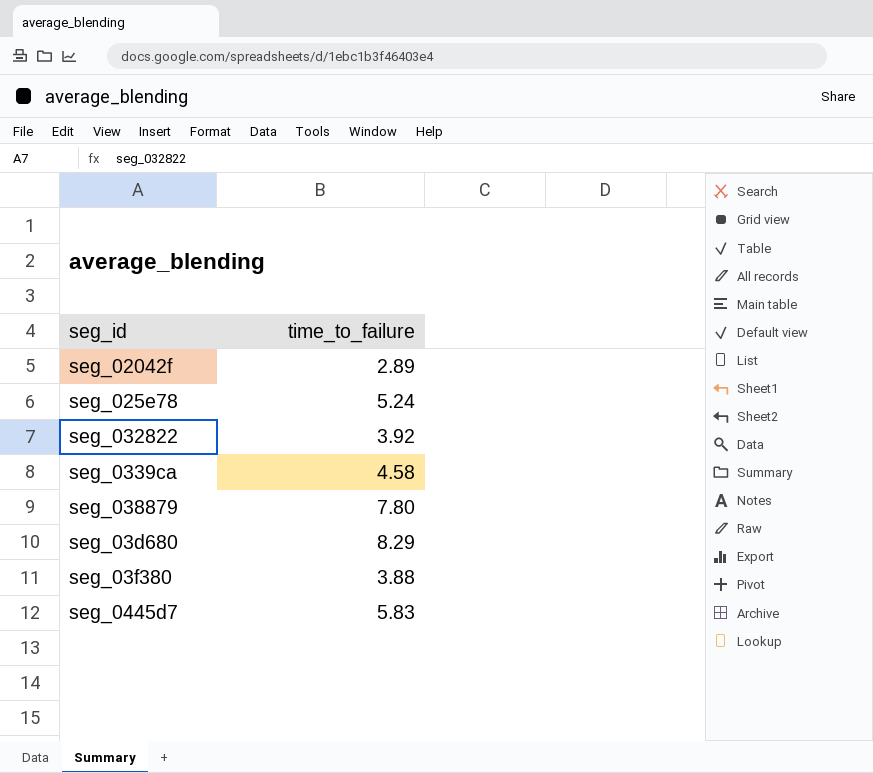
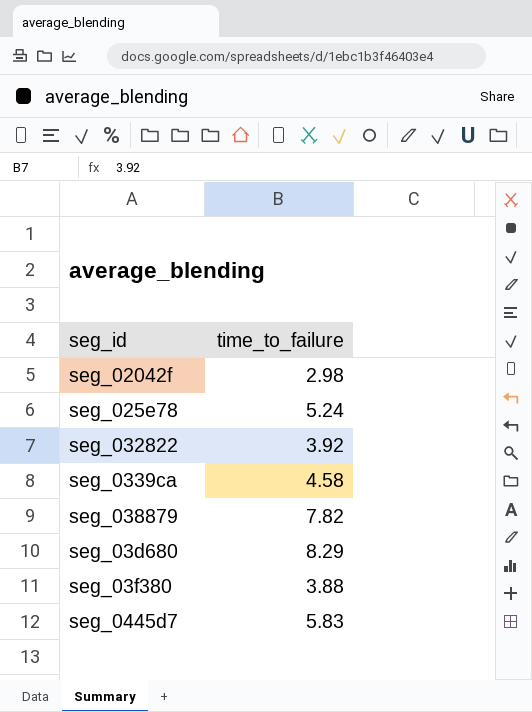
seg_02042f | time_to_failure: 2.89 -> 2.98
seg_038879 | time_to_failure: 7.80 -> 7.82

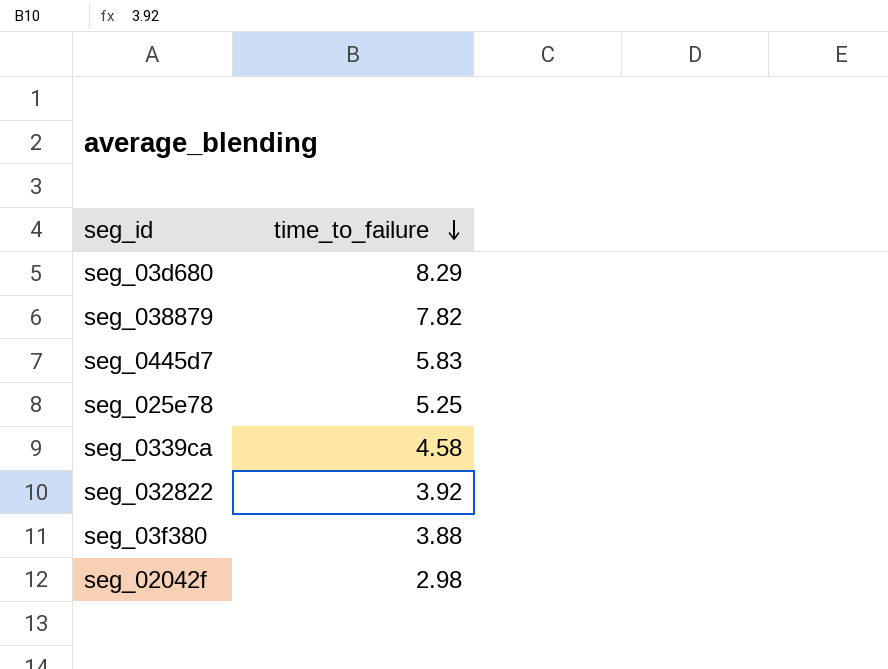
row order: none -> time_to_failure descending
seg_025e78 | time_to_failure: 5.24 -> 5.25

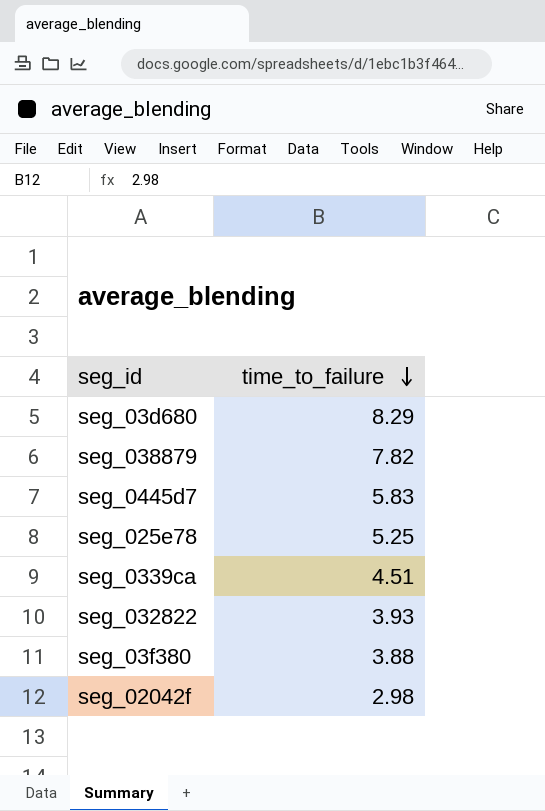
seg_0339ca | time_to_failure: 4.58 -> 4.51
seg_032822 | time_to_failure: 3.92 -> 3.93

